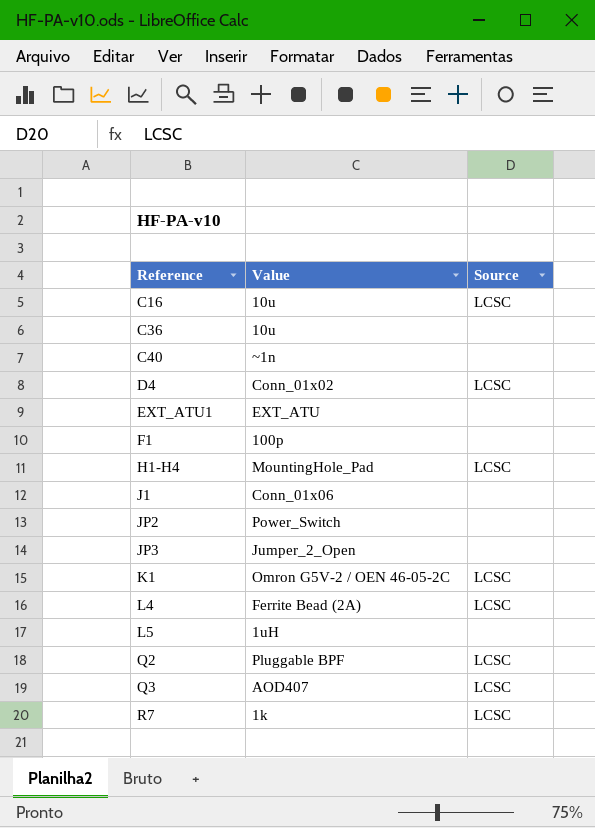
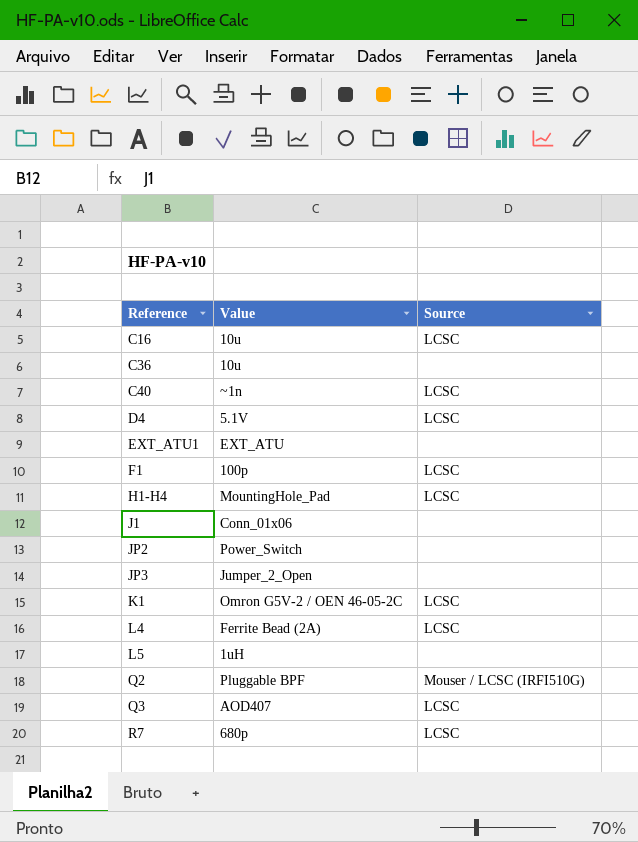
C40 | Source: none -> LCSC
D4 | Value: Conn_01x02 -> 5.1V
F1 | Source: none -> LCSC
Q2 | Source: LCSC -> Mouser / LCSC (IRFI510G)
R7 | Value: 1k -> 680p

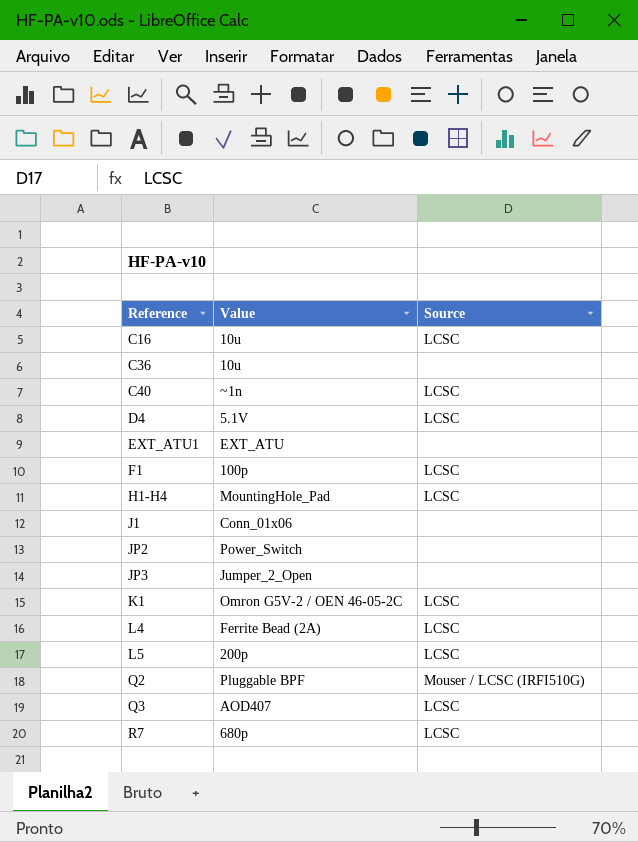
L5 | Value: 1uH -> 200p
L5 | Source: none -> LCSC

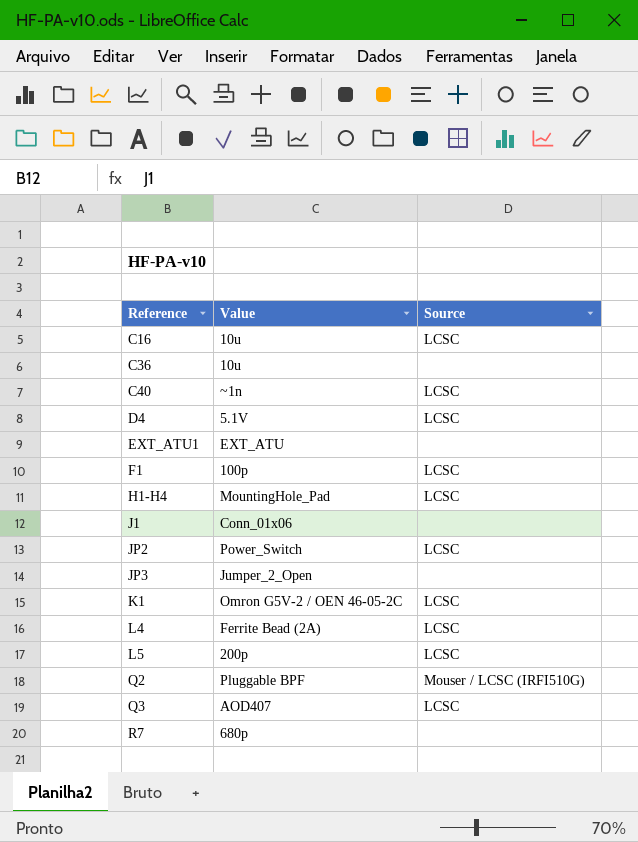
JP2 | Source: none -> LCSC
R7 | Source: LCSC -> none

